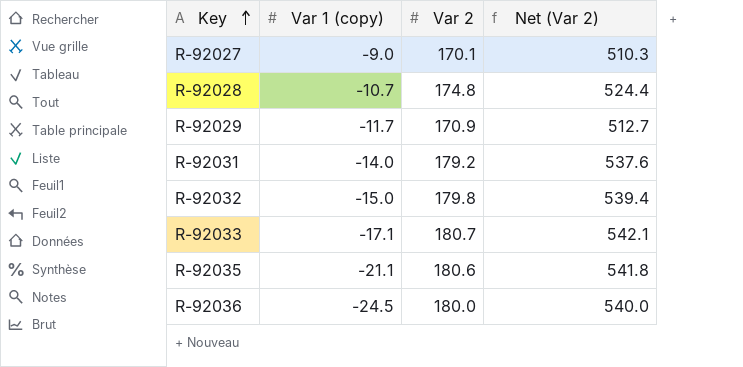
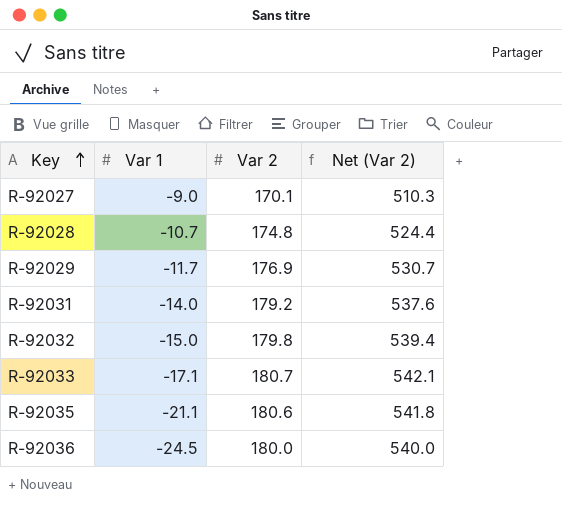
column name: Var 1 (copy) -> Var 1
R-92029 | Var 2: 170.9 -> 176.9
R-92029 | Net (Var 2): 512.7 -> 530.7

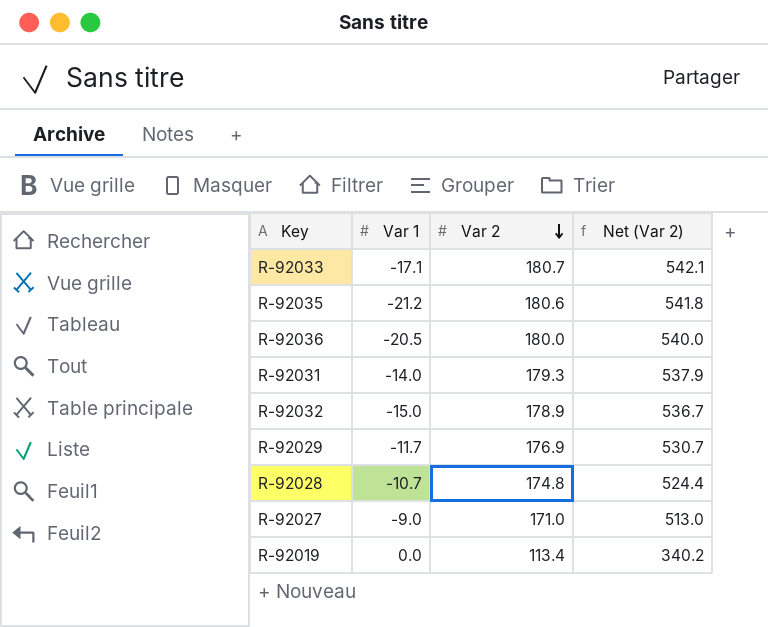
row order: Key ascending -> Var 2 descending
R-92035 | Var 1: -21.1 -> -21.2
R-92036 | Var 1: -24.5 -> -20.5
R-92031 | Var 2: 179.2 -> 179.3
R-92031 | Net (Var 2): 537.6 -> 537.9
R-92032 | Var 2: 179.8 -> 178.9
R-92032 | Net (Var 2): 539.4 -> 536.7
R-92027 | Var 2: 170.1 -> 171.0
R-92027 | Net (Var 2): 510.3 -> 513.0
row R-92019: none -> 0.0 | 113.4 | 340.2

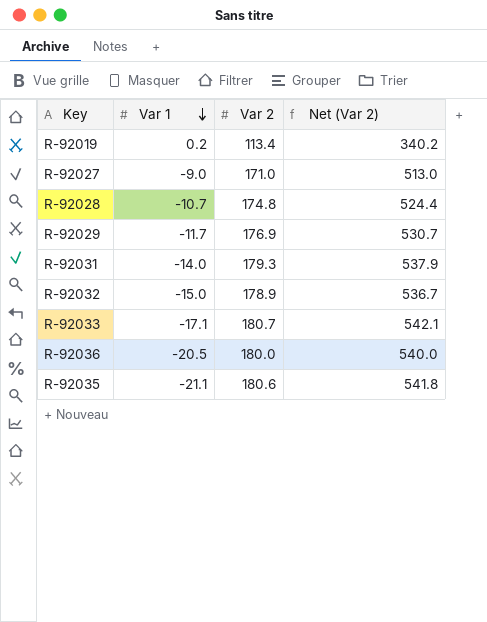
row order: Var 2 descending -> Var 1 descending
R-92019 | Var 1: 0.0 -> 0.2
R-92035 | Var 1: -21.2 -> -21.1

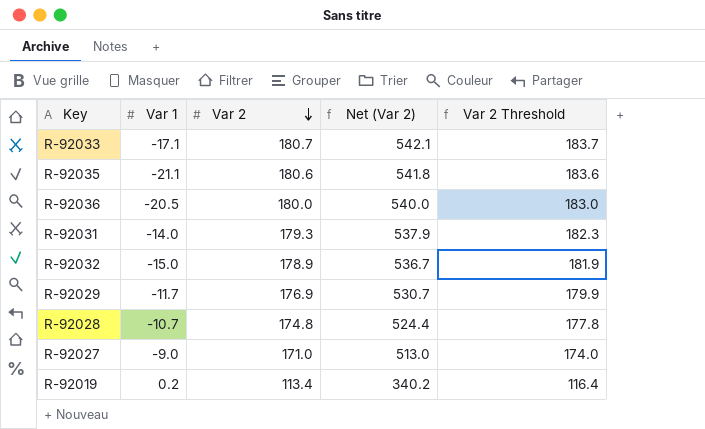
row order: Var 1 descending -> Var 2 descending
column Var 2 Threshold | formula: none -> [Var 2] + 3

